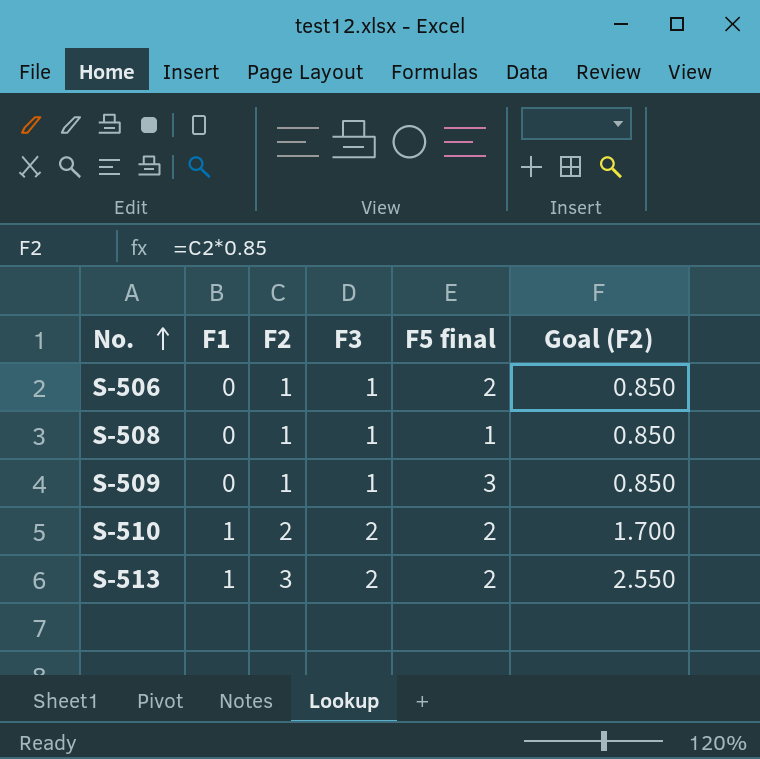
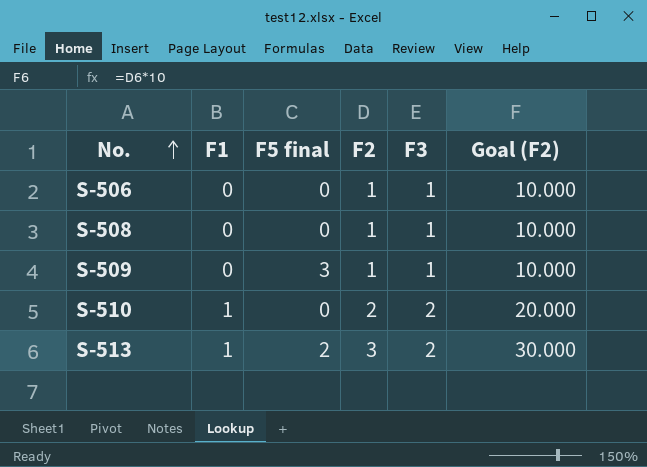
column F5 final | position: 5 -> 3
column Goal (F2) | formula: [F2] * 0.85 -> [F2] * 10
S-506 | F5 final: 2 -> 0
S-508 | F5 final: 1 -> 0
S-510 | F5 final: 2 -> 0

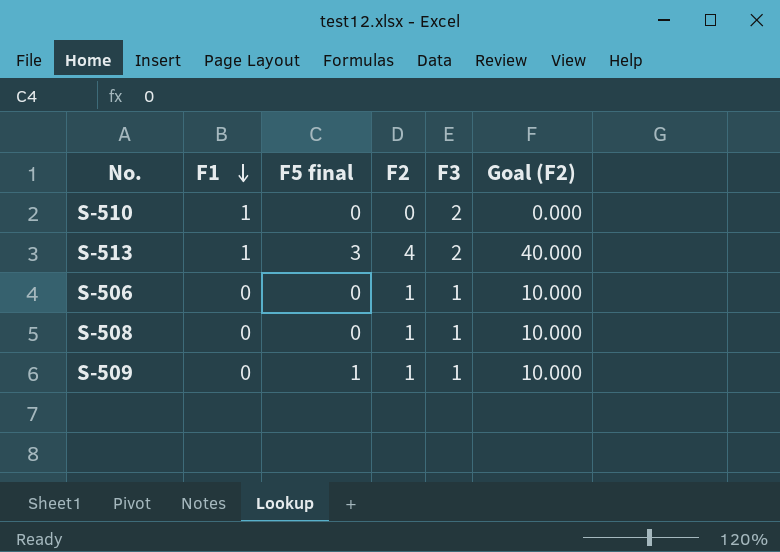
row order: No. ascending -> F1 descending
S-510 | F2: 2 -> 0
S-510 | Goal (F2): 20.000 -> 0.000
S-513 | F5 final: 2 -> 3
S-513 | F2: 3 -> 4
S-513 | Goal (F2): 30.000 -> 40.000
S-509 | F5 final: 3 -> 1

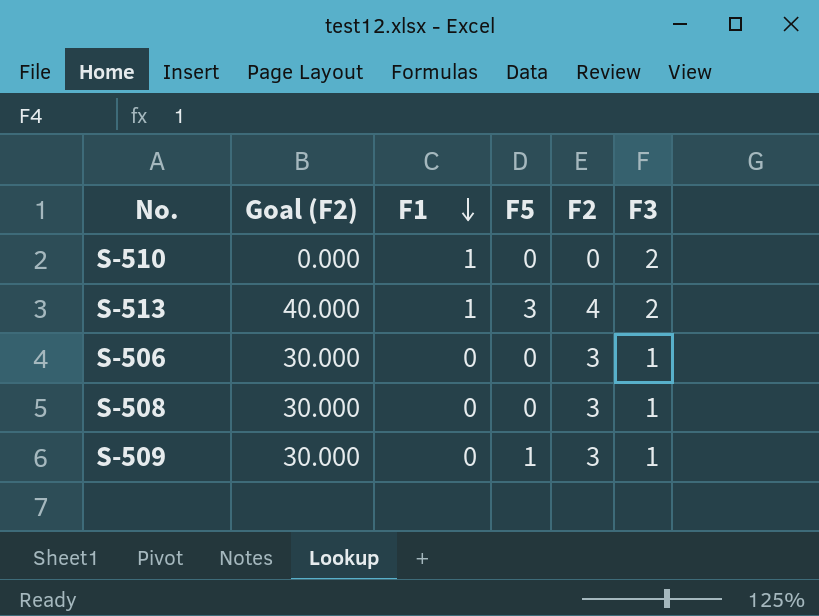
column Goal (F2) | position: 6 -> 2
column name: F5 final -> F5
S-506 | Goal (F2): 10.000 -> 30.000
S-506 | F2: 1 -> 3
S-508 | Goal (F2): 10.000 -> 30.000
S-508 | F2: 1 -> 3
S-509 | Goal (F2): 10.000 -> 30.000
S-509 | F2: 1 -> 3

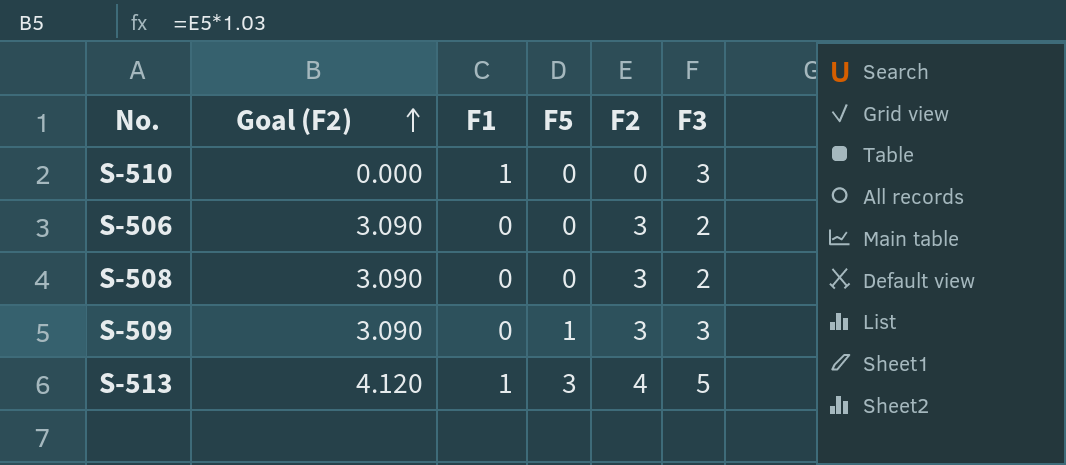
row order: F1 descending -> Goal (F2) ascending
column Goal (F2) | formula: [F2] * 10 -> [F2] * 1.03
S-510 | F3: 2 -> 3
S-506 | F3: 1 -> 2
S-508 | F3: 1 -> 2
S-509 | F3: 1 -> 3
S-513 | F3: 2 -> 5

